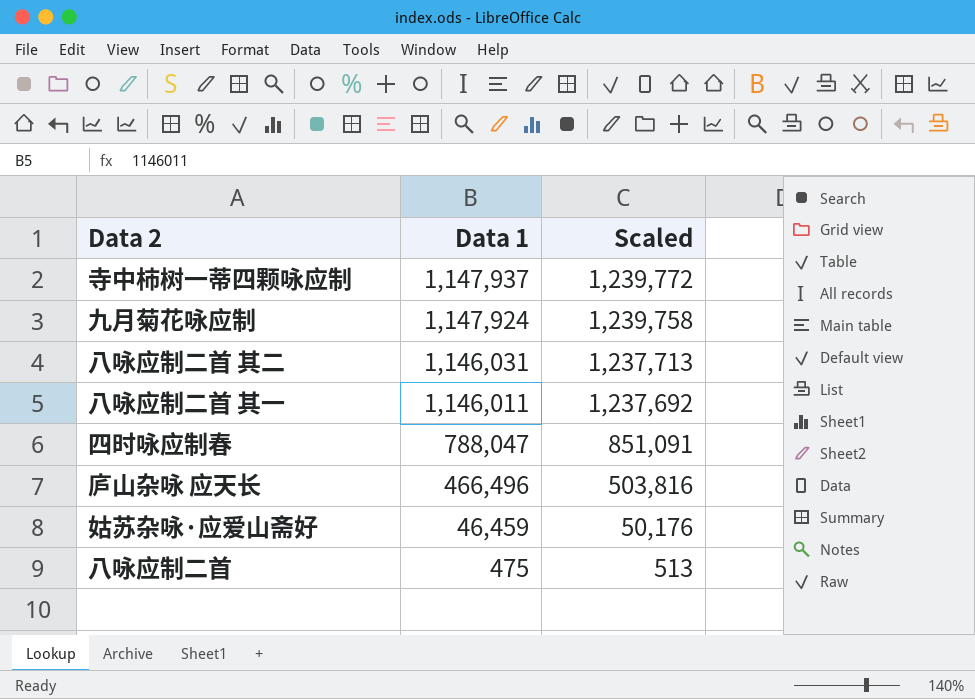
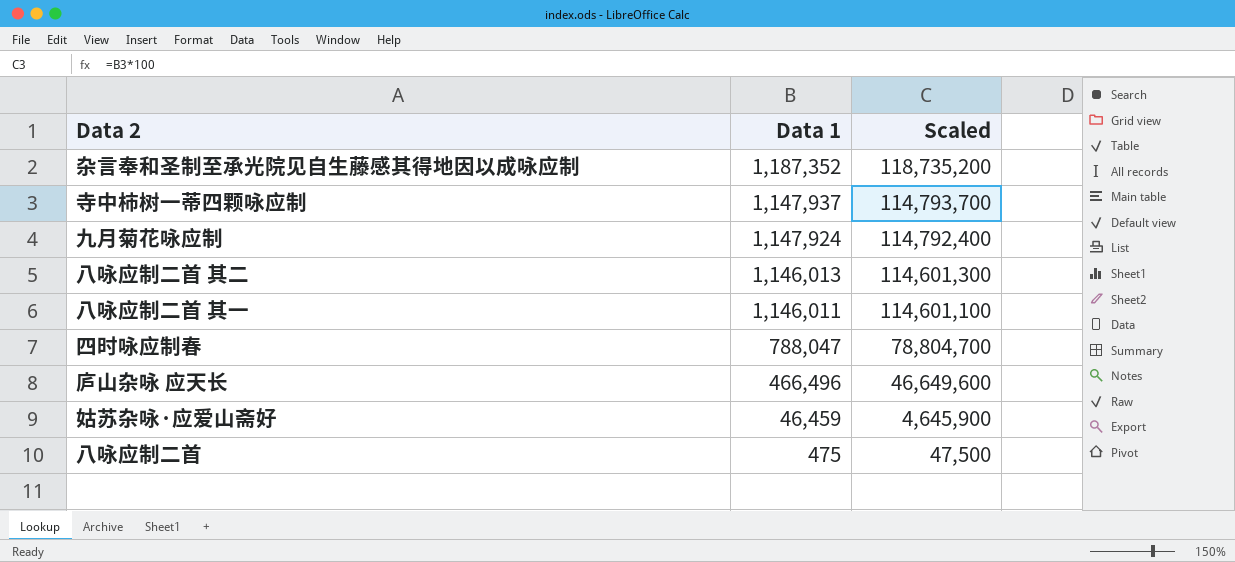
column Scaled | formula: [Data 1] * 1.08 -> [Data 1] * 100
row 杂言奉和圣制至承光院见自生藤感其得地因以成咏应制: none -> 1,187,352 | 118,735,200
八咏应制二首 其二 | Data 1: 1,146,031 -> 1,146,013

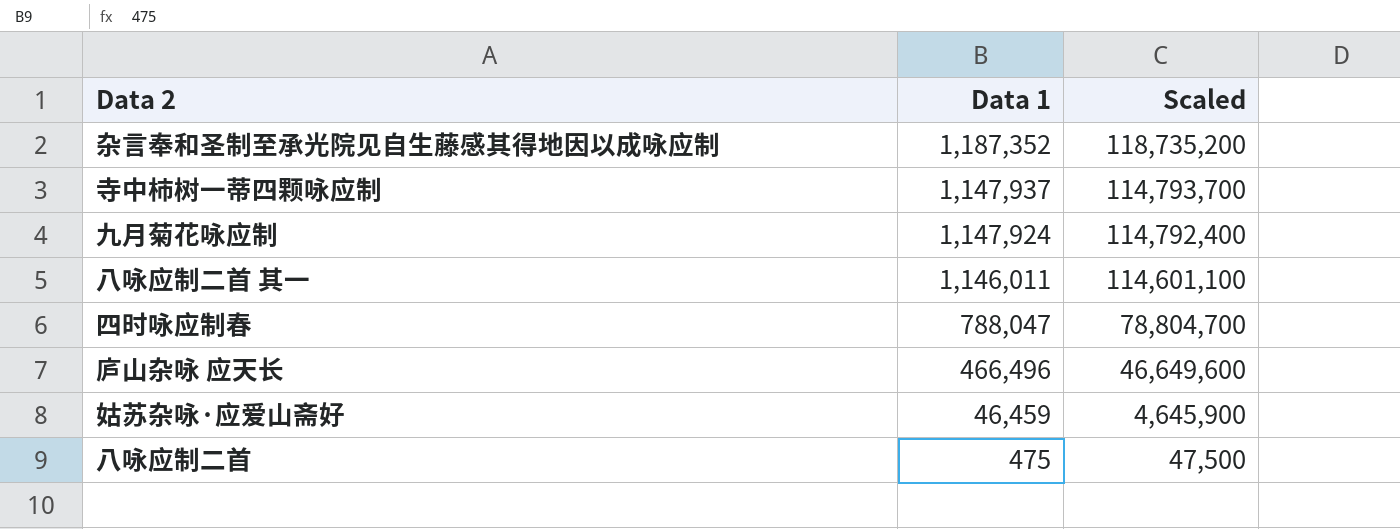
row 八咏应制二首 其二: 1,146,013 | 114,601,300 -> none

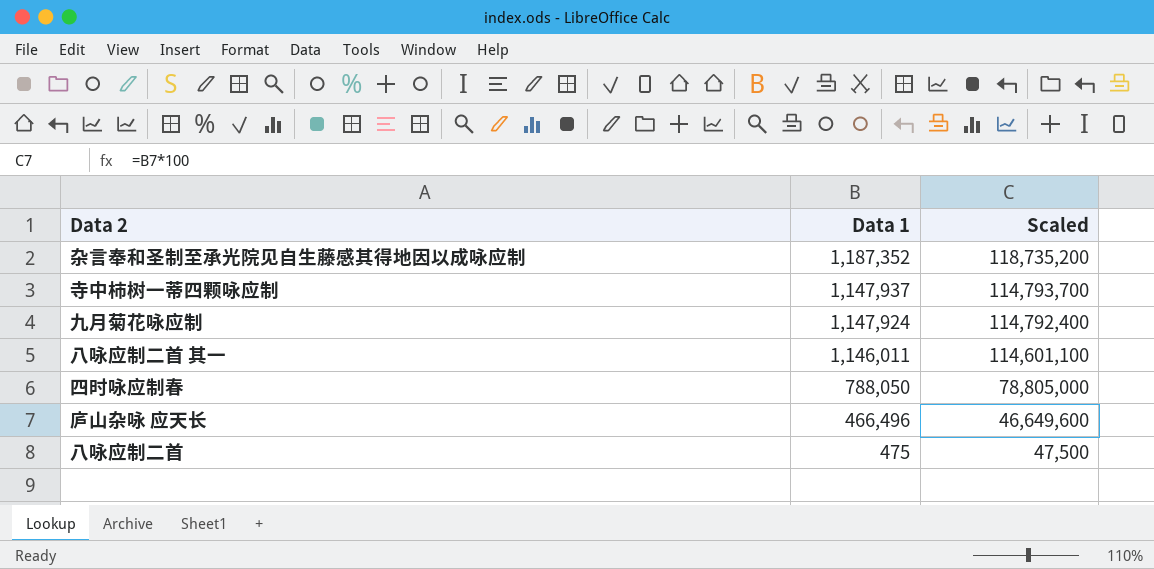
row 姑苏杂咏·应爱山斋好: 46,459 | 4,645,900 -> none
四时咏应制春 | Data 1: 788,047 -> 788,050
四时咏应制春 | Scaled: 78,804,700 -> 78,805,000

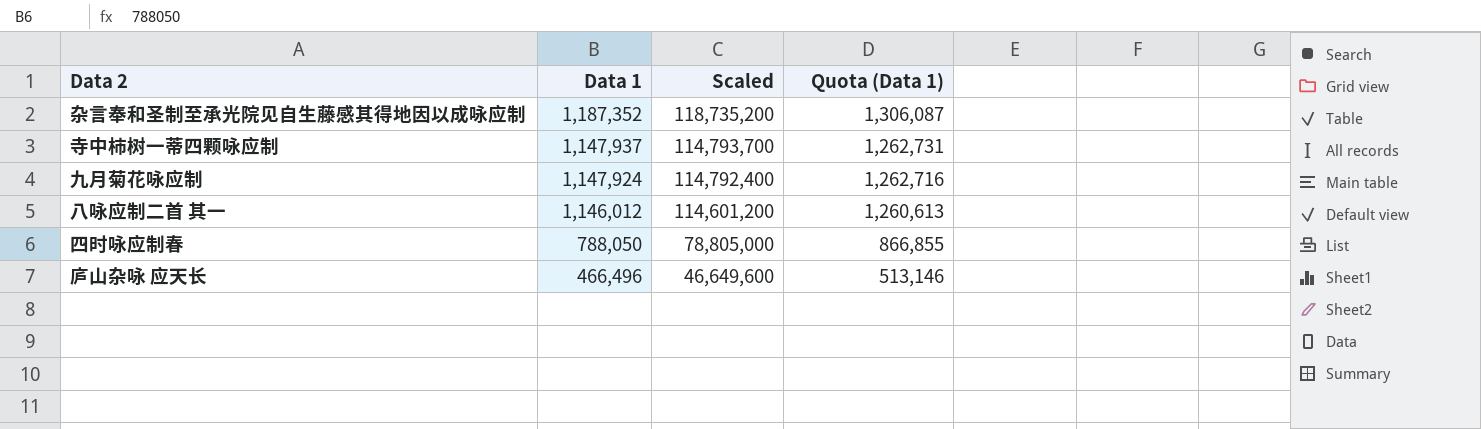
column Quota (Data 1) | formula: none -> [Data 1] * 1.1
row 八咏应制二首: 475 | 47,500 -> none
八咏应制二首 其一 | Data 1: 1,146,011 -> 1,146,012
八咏应制二首 其一 | Scaled: 114,601,100 -> 114,601,200

